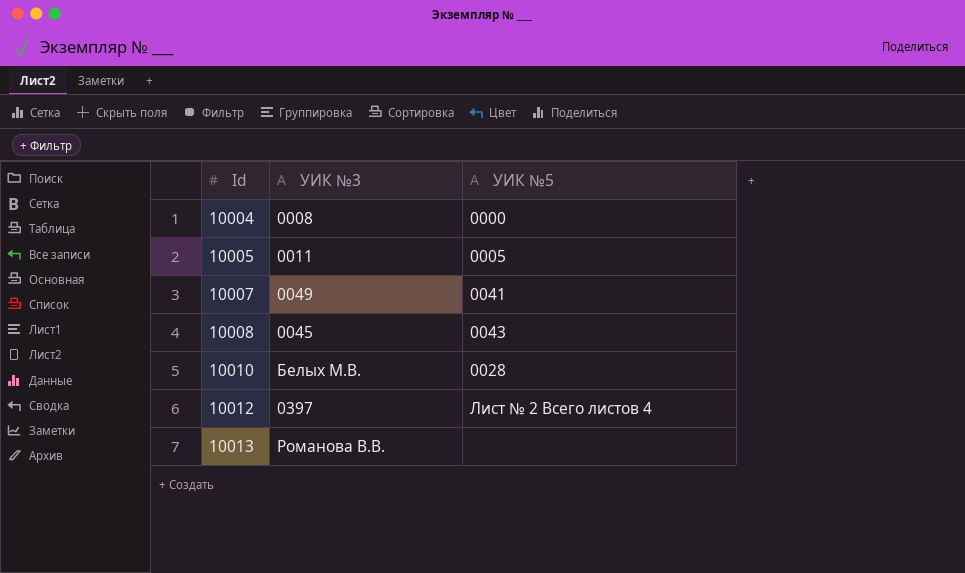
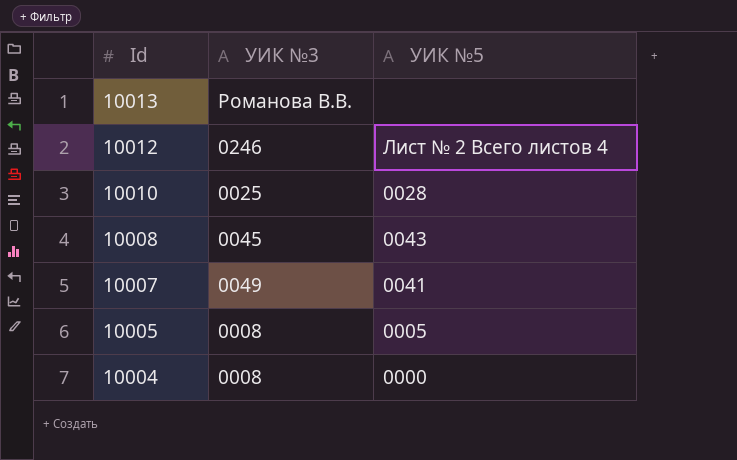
row order: Id ascending -> Id descending
10012 | УИК №3: 0397 -> 0246
10010 | УИК №3: Белых М.В. -> 0025
10005 | УИК №3: 0011 -> 0008

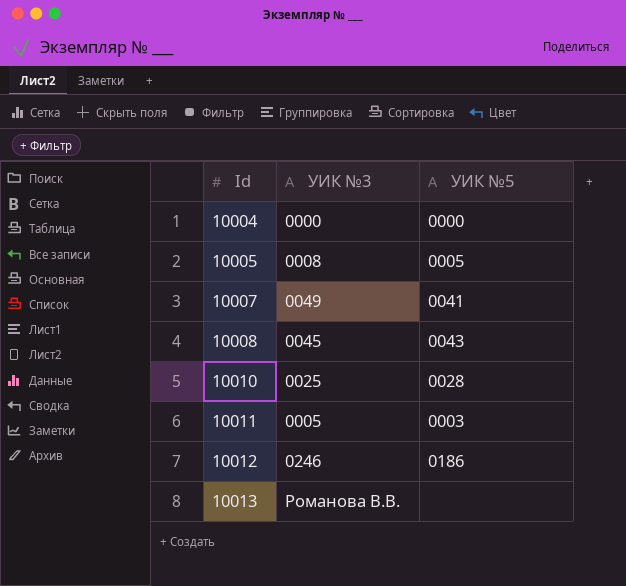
row order: Id descending -> Id ascending
10004 | УИК №3: 0008 -> 0000
row 10011: none -> 0005 | 0003
10012 | УИК №5: Лист № 2 Всего листов 4 -> 0186

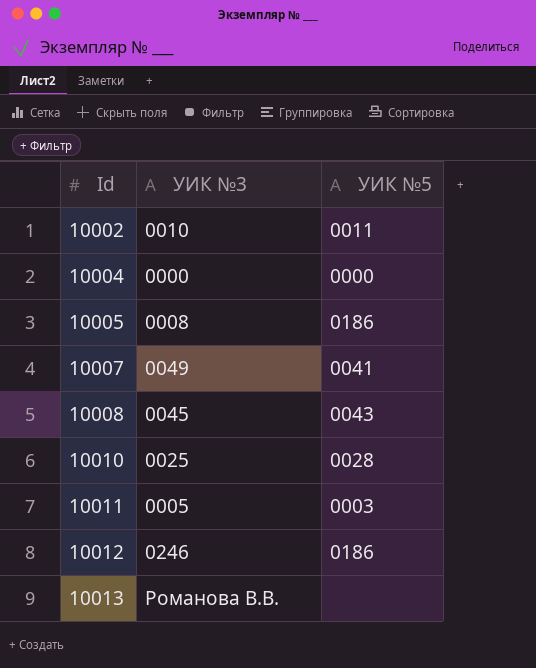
row 10002: none -> 0010 | 0011
10005 | УИК №5: 0005 -> 0186

